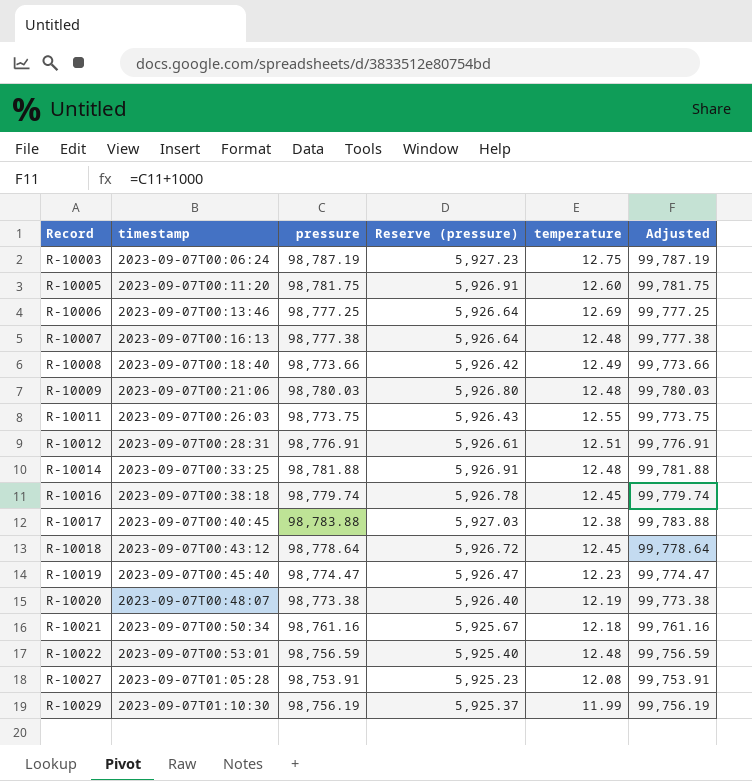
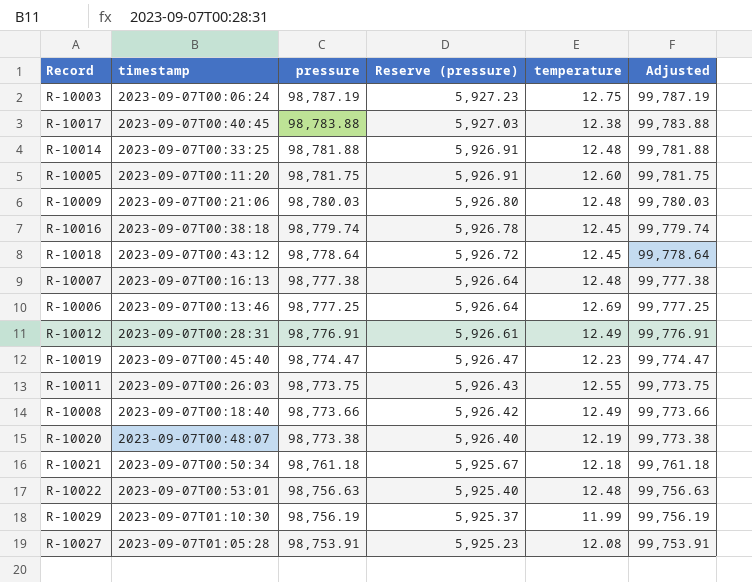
row order: Record ascending -> pressure descending
R-10012 | temperature: 12.51 -> 12.49
R-10021 | pressure: 98,761.16 -> 98,761.18
R-10021 | Adjusted: 99,761.16 -> 99,761.18
R-10022 | pressure: 98,756.59 -> 98,756.63
R-10022 | Adjusted: 99,756.59 -> 99,756.63

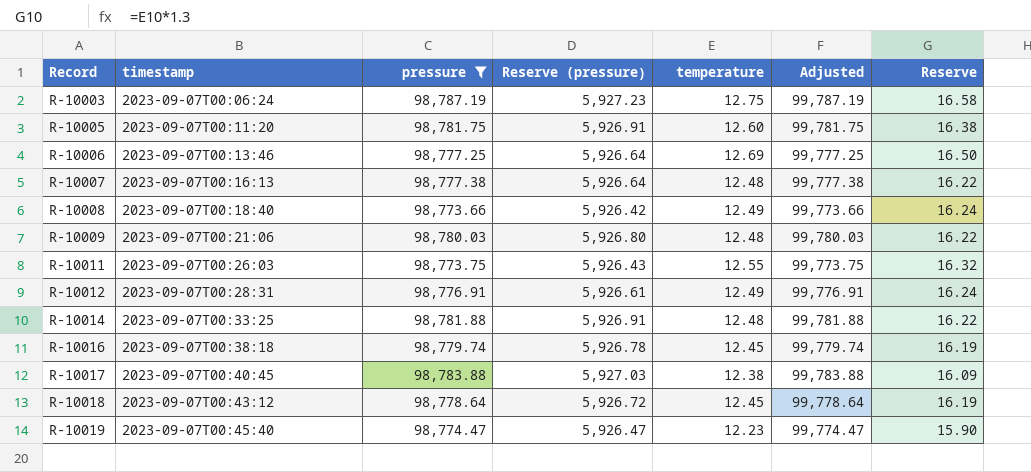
filter: none -> pressure >= 98,773.66
row order: pressure descending -> Record ascending
column Reserve | formula: none -> [temperature] * 1.3

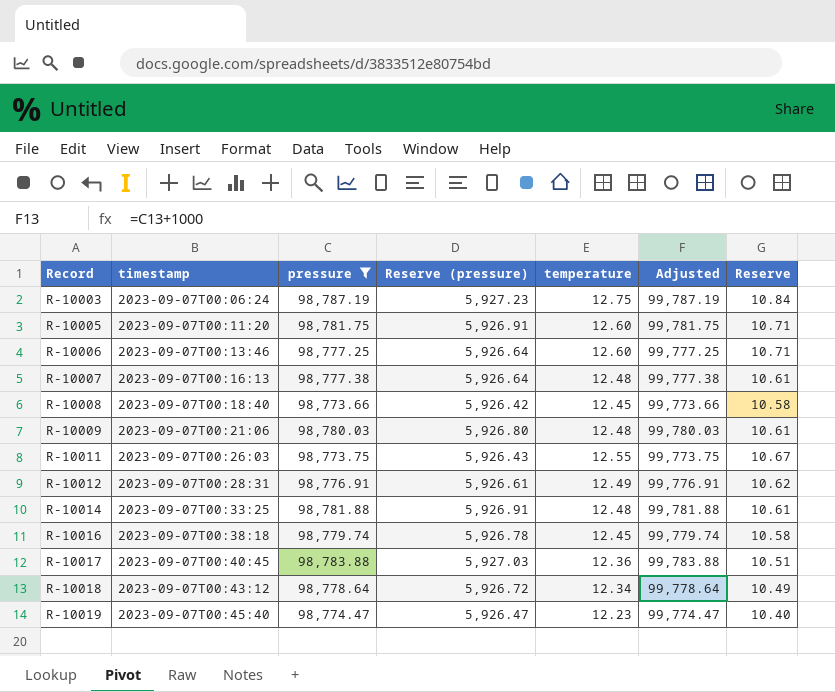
column Reserve | formula: [temperature] * 1.3 -> [temperature] * 0.85
R-10006 | temperature: 12.69 -> 12.60
R-10008 | temperature: 12.49 -> 12.45
R-10017 | temperature: 12.38 -> 12.36
R-10018 | temperature: 12.45 -> 12.34

